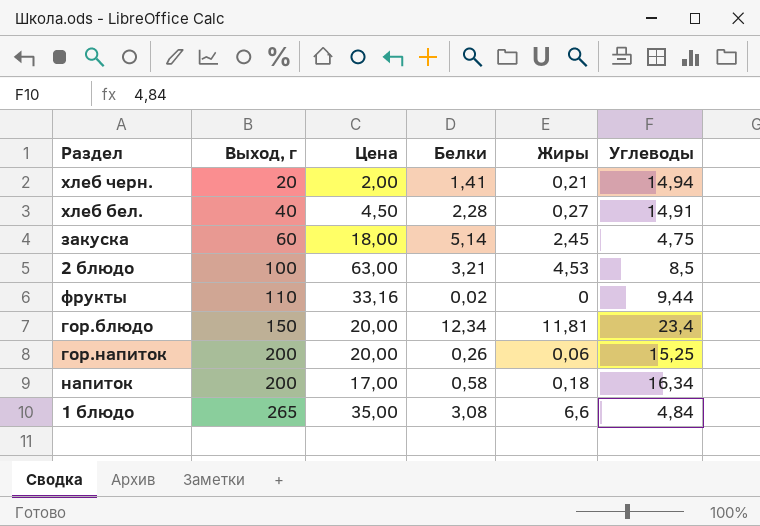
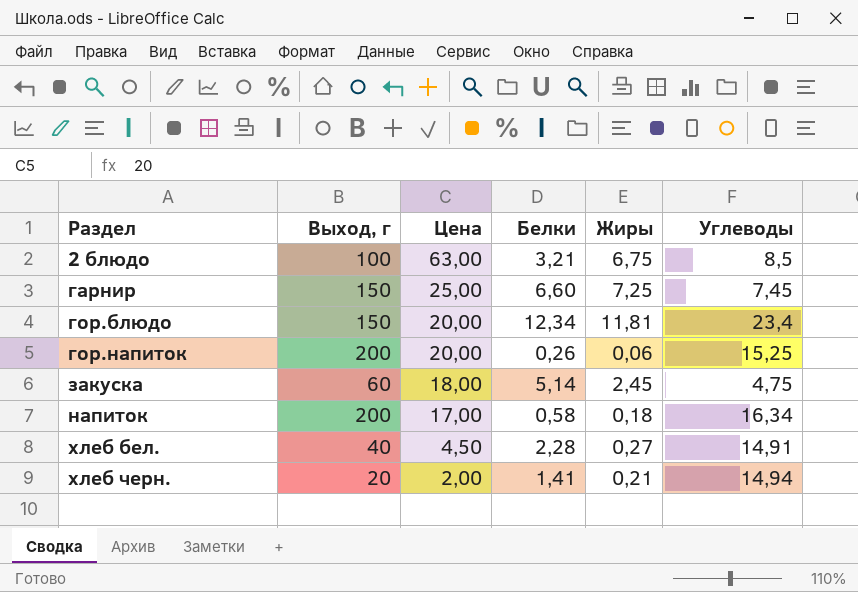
row order: Выход, г ascending -> Раздел ascending
row фрукты: 110 | 33,16 | 0,02 | 0 | 9,44 -> none
row 1 блюдо: 265 | 35,00 | 3,08 | 6,6 | 4,84 -> none
2 блюдо | Жиры: 4,53 -> 6,75
row гарнир: none -> 150 | 25,00 | 6,60 | 7,25 | 7,45

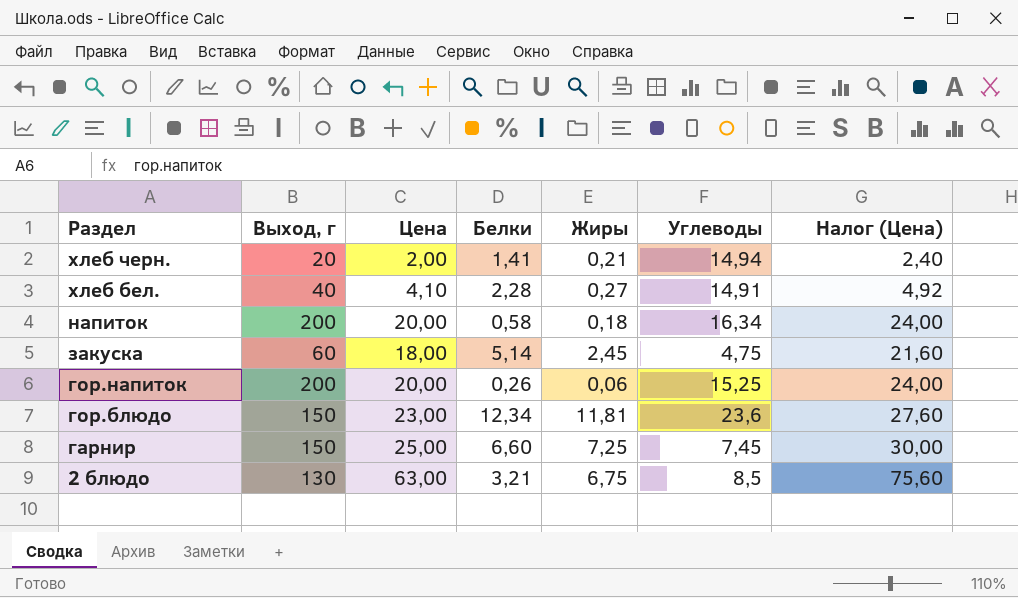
row order: Раздел ascending -> Раздел descending
column Налог (Цена) | formula: none -> [Цена] * 1,2
хлеб бел. | Цена: 4,50 -> 4,10
напиток | Цена: 17,00 -> 20,00
гор.блюдо | Цена: 20,00 -> 23,00
гор.блюдо | Углеводы: 23,4 -> 23,6
2 блюдо | Выход, г: 100 -> 130

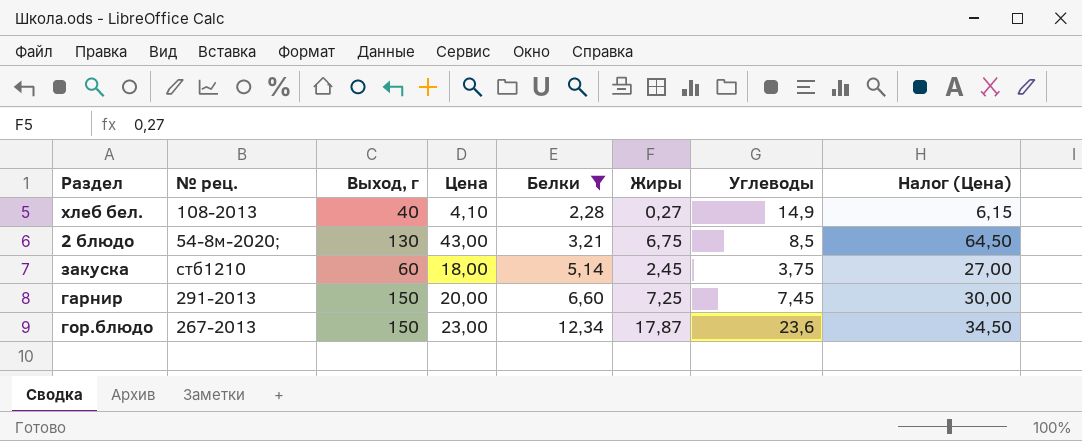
filter: none -> Белки >= 2,28
row order: Раздел descending -> Белки ascending
column № рец. | position: none -> 2
column Налог (Цена) | formula: [Цена] * 1,2 -> [Цена] * 1,5
хлеб бел. | Углеводы: 14,91 -> 14,9
2 блюдо | Цена: 63,00 -> 43,00
закуска | Углеводы: 4,75 -> 3,75
гарнир | Цена: 25,00 -> 20,00
гор.блюдо | Жиры: 11,81 -> 17,87

